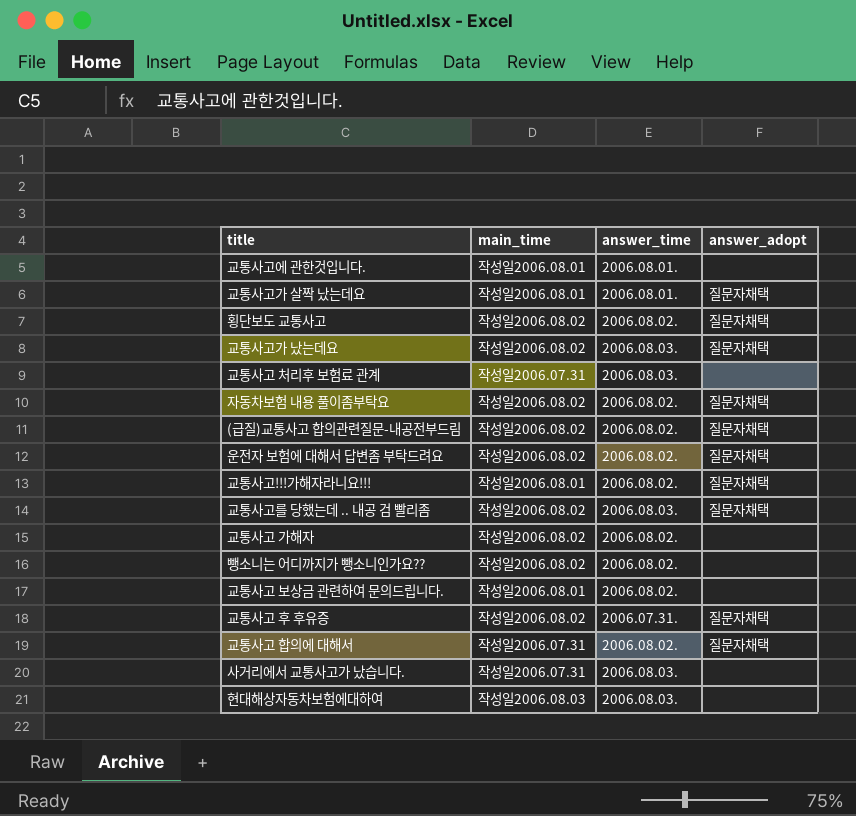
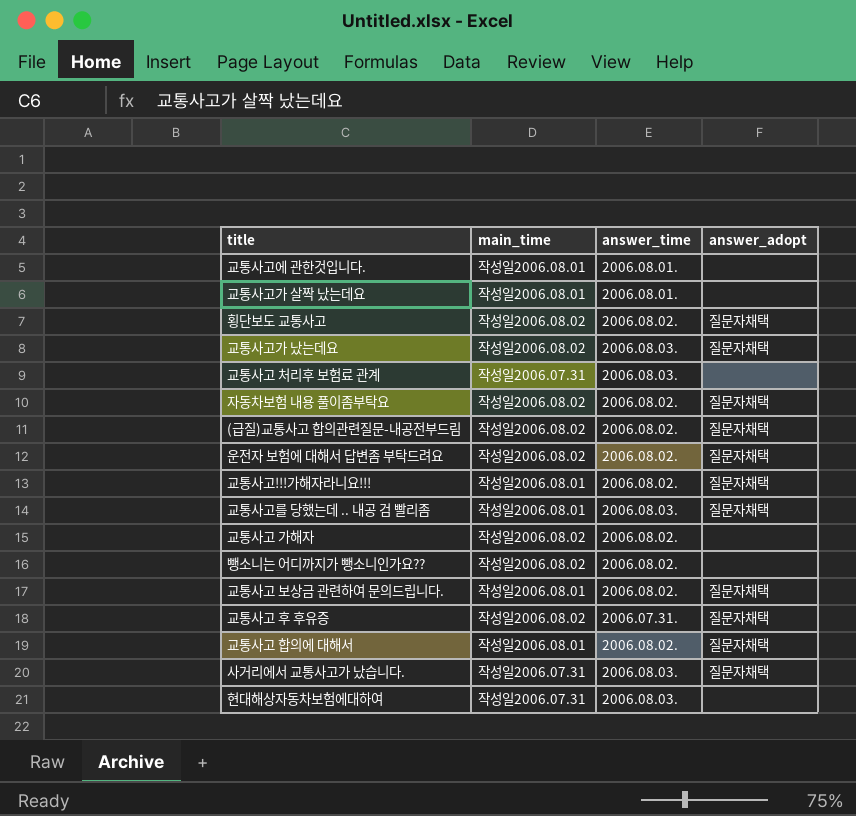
교통사고가 살짝 났는데요 | answer_adopt: 질문자채택 -> none
교통사고를 당했는데 .. 내공 검 빨리좀 | main_time: 작성일2006.08.02 -> 작성일2006.08.01
교통사고 보상금 관련하여 문의드립니다. | answer_adopt: none -> 질문자채택
교통사고 합의에 대해서 | main_time: 작성일2006.07.31 -> 작성일2006.08.01
사거리에서 교통사고가 났습니다. | answer_adopt: none -> 질문자채택
현대해상자동차보험에대하여 | main_time: 작성일2006.08.03 -> 작성일2006.07.31

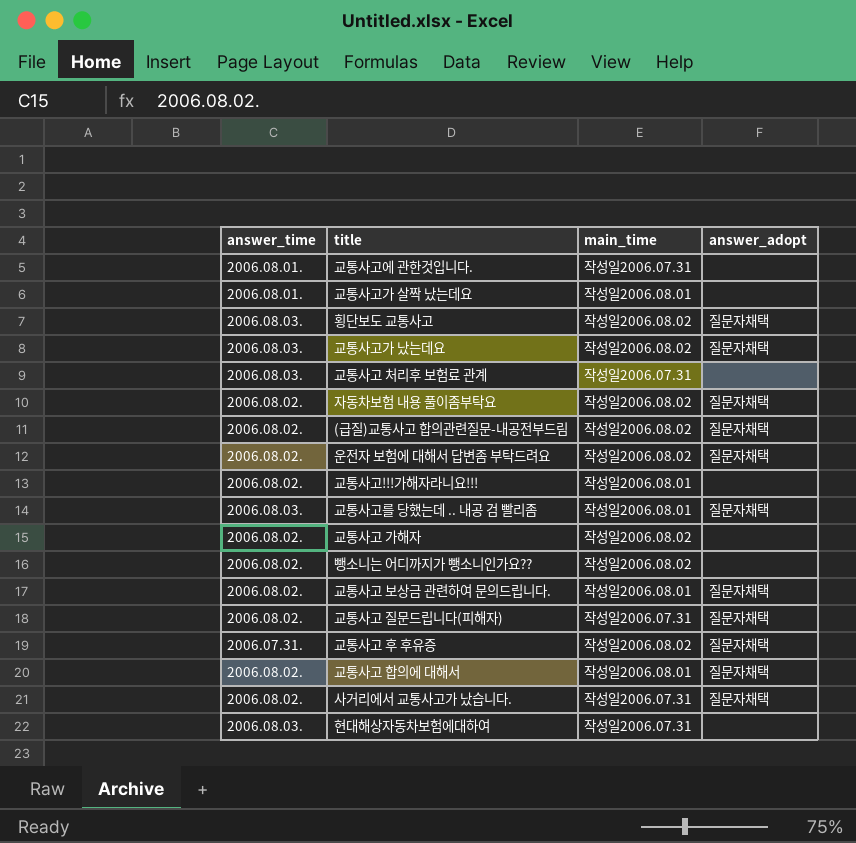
column answer_time | position: 3 -> 1
교통사고에 관한것입니다. | main_time: 작성일2006.08.01 -> 작성일2006.07.31
횡단보도 교통사고 | answer_time: 2006.08.02. -> 2006.08.03.
교통사고!!!가해자라니요!!! | answer_adopt: 질문자채택 -> none
row 교통사고 질문드립니다(피해자): none -> 2006.08.02. | 작성일2006.07.31 | 질문자채택
사거리에서 교통사고가 났습니다. | answer_time: 2006.08.03. -> 2006.08.02.

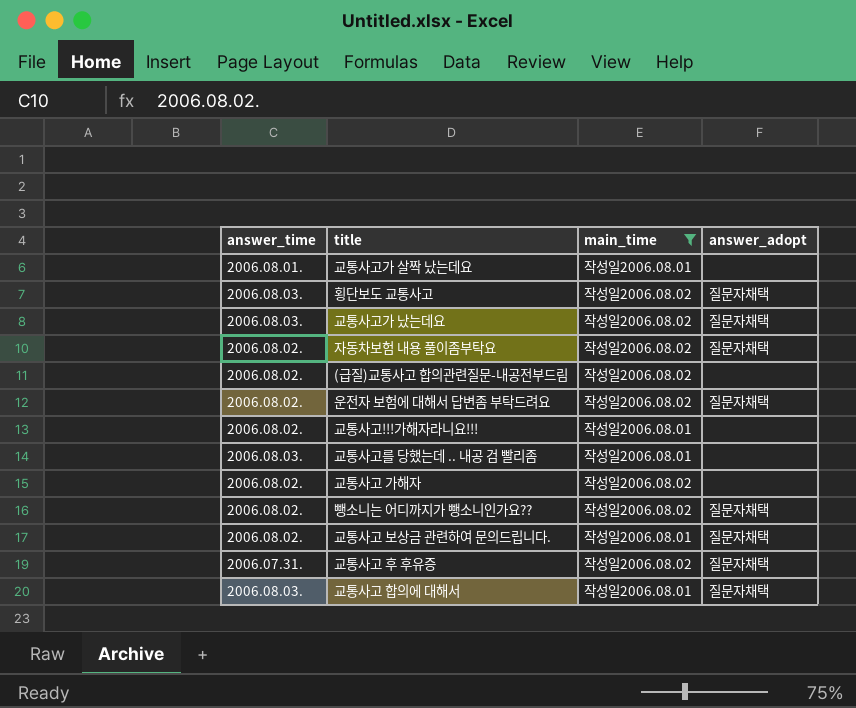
filter: none -> main_time != 작성일2006.07.31
(급질)교통사고 합의관련질문-내공전부드림 | answer_adopt: 질문자채택 -> none
교통사고를 당했는데 .. 내공 검 빨리좀 | answer_adopt: 질문자채택 -> none
뺑소니는 어디까지가 뺑소니인가요?? | answer_adopt: none -> 질문자채택
교통사고 합의에 대해서 | answer_time: 2006.08.02. -> 2006.08.03.

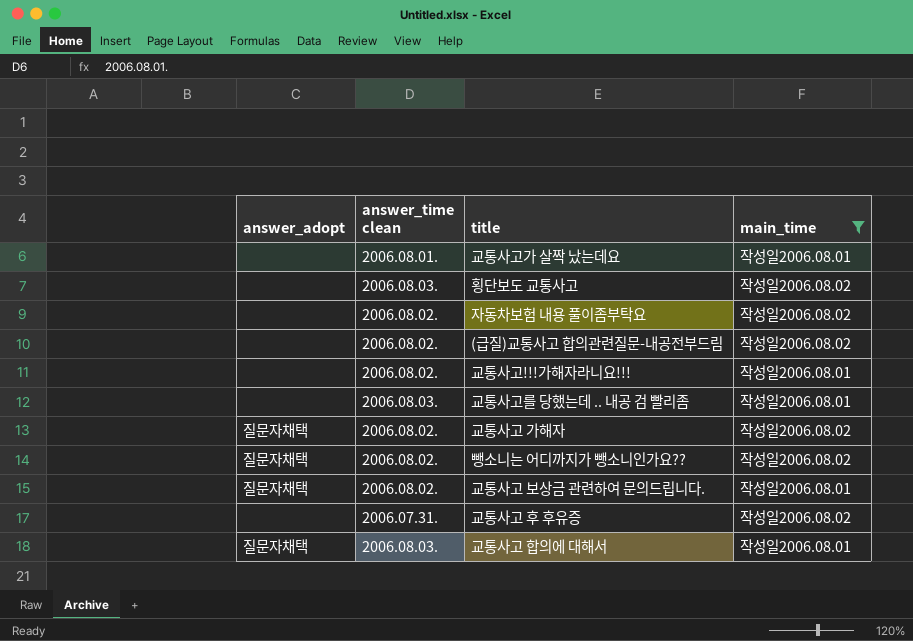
column answer_adopt | position: 4 -> 1
column name: answer_time -> answer_time clean
row 교통사고가 났는데요: 2006.08.03. | 작성일2006.08.02 | 질문자채택 -> none
row 운전자 보험에 대해서 답변좀 부탁드려요: 2006.08.02. | 작성일2006.08.02 | 질문자채택 -> none
횡단보도 교통사고 | answer_adopt: 질문자채택 -> none
자동차보험 내용 풀이좀부탁요 | answer_adopt: 질문자채택 -> none
교통사고 가해자 | answer_adopt: none -> 질문자채택
교통사고 후 후유증 | answer_adopt: 질문자채택 -> none

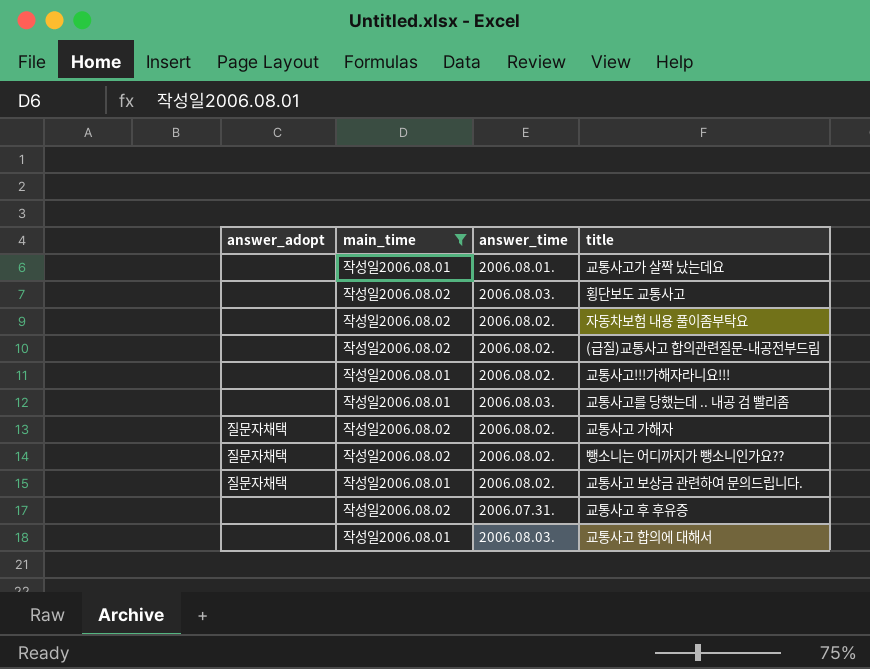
column main_time | position: 4 -> 2
column name: answer_time clean -> answer_time
교통사고 합의에 대해서 | answer_adopt: 질문자채택 -> none

